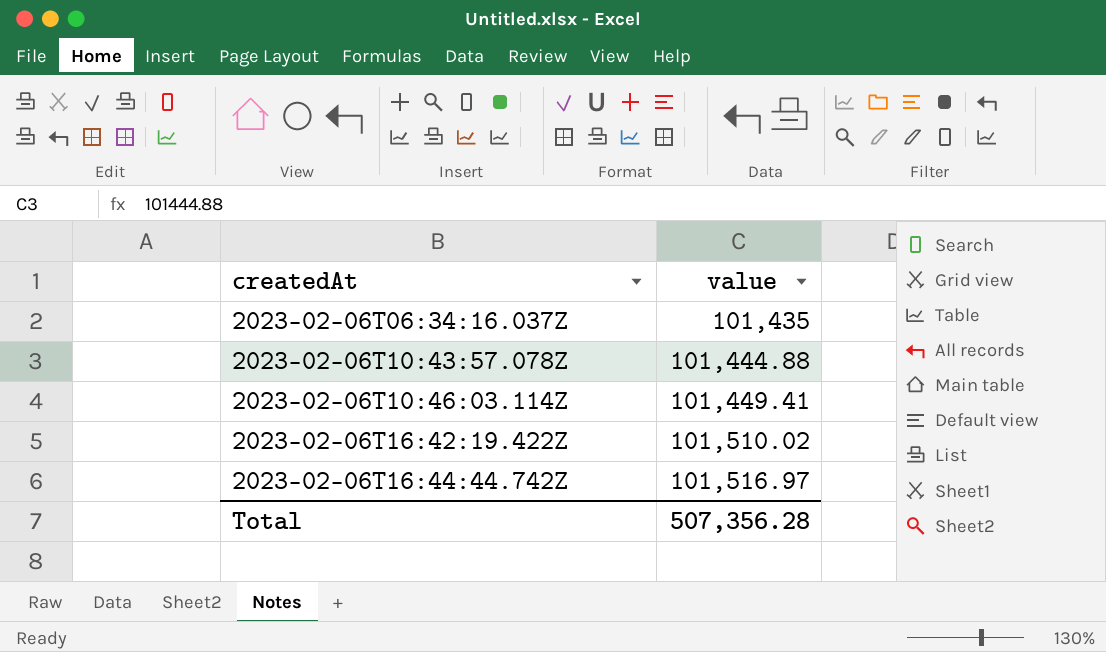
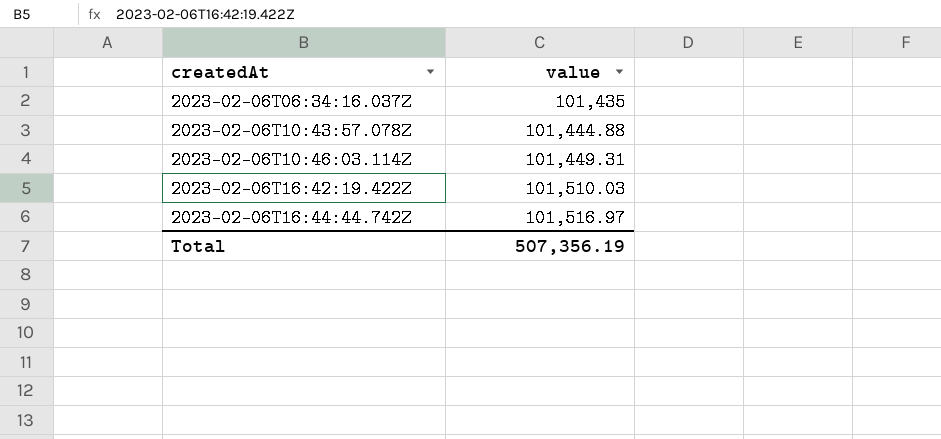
2023-02-06T10:46:03.114Z | value: 101,449.41 -> 101,449.31
2023-02-06T16:42:19.422Z | value: 101,510.02 -> 101,510.03
Total | value: 507,356.28 -> 507,356.19

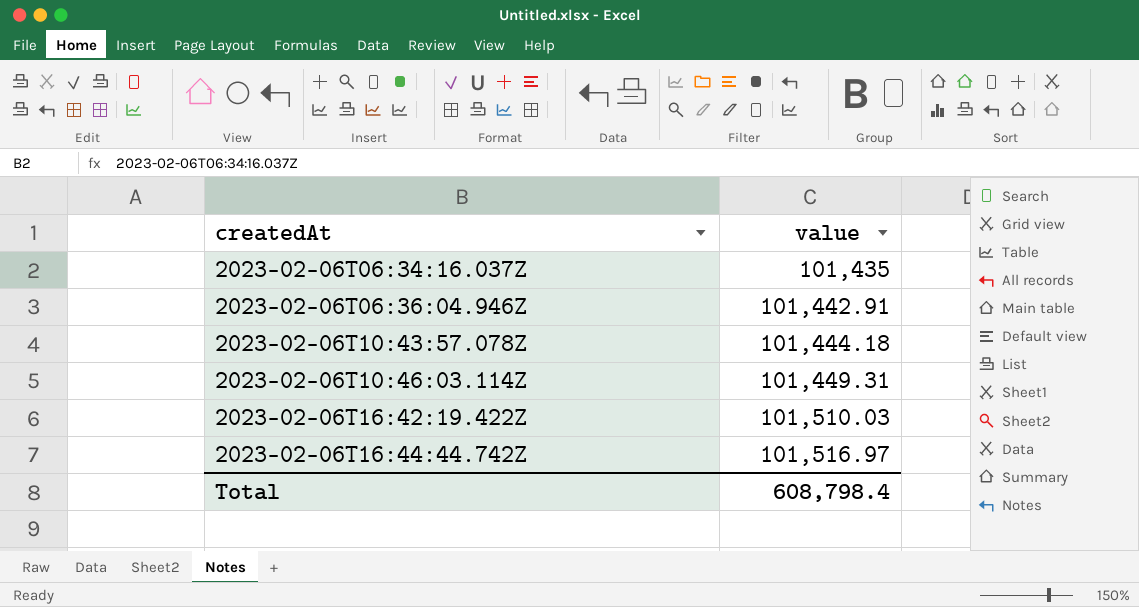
row 2023-02-06T06:36:04.946Z: none -> 101,442.91
2023-02-06T10:43:57.078Z | value: 101,444.88 -> 101,444.18
Total | value: 507,356.19 -> 608,798.4

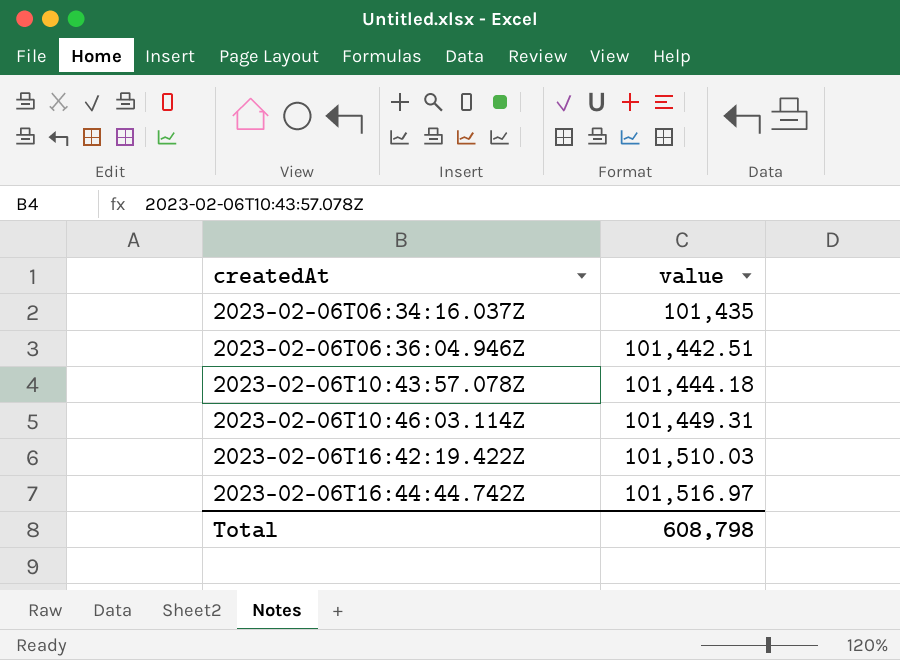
2023-02-06T06:36:04.946Z | value: 101,442.91 -> 101,442.51
Total | value: 608,798.4 -> 608,798

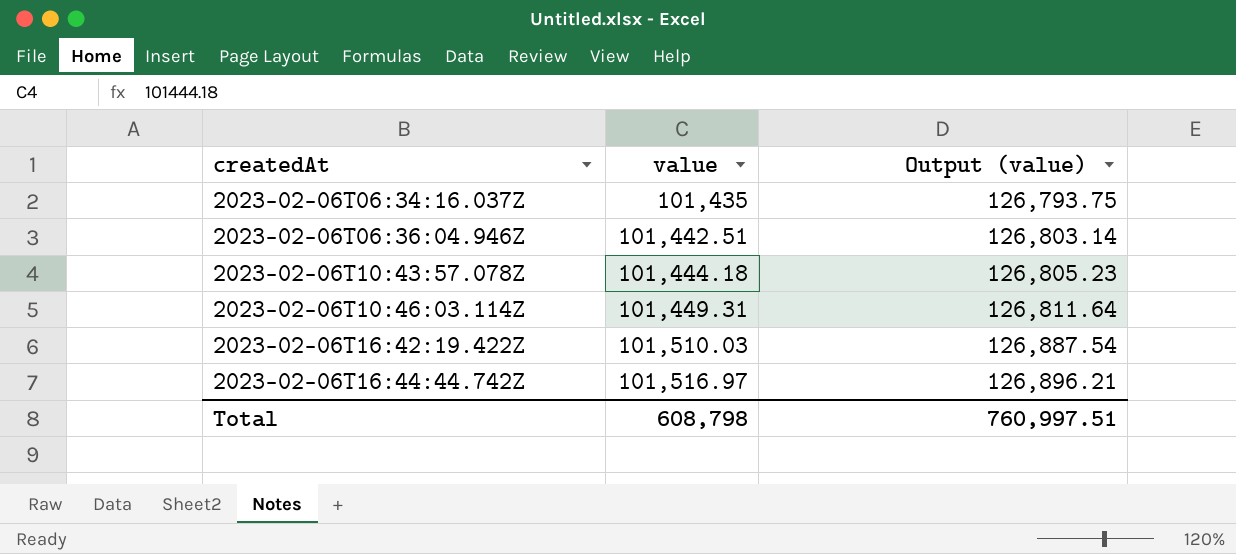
column Output (value) | formula: none -> [value] * 1.25

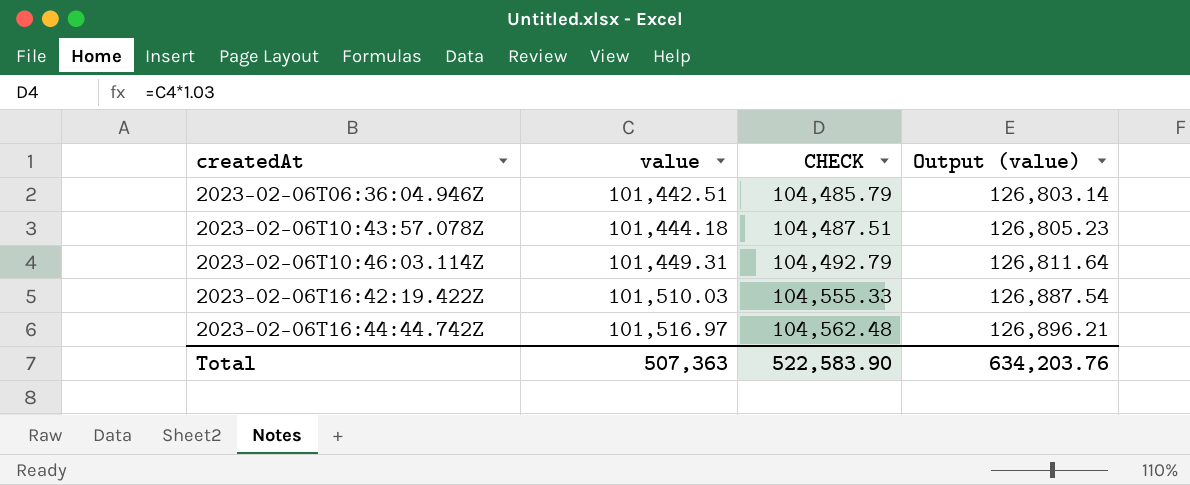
column CHECK | formula: none -> [value] * 1.03
row 2023-02-06T06:34:16.037Z: 101,435 | 126,793.75 -> none
Total | value: 608,798 -> 507,363
Total | Output (value): 760,997.51 -> 634,203.76

